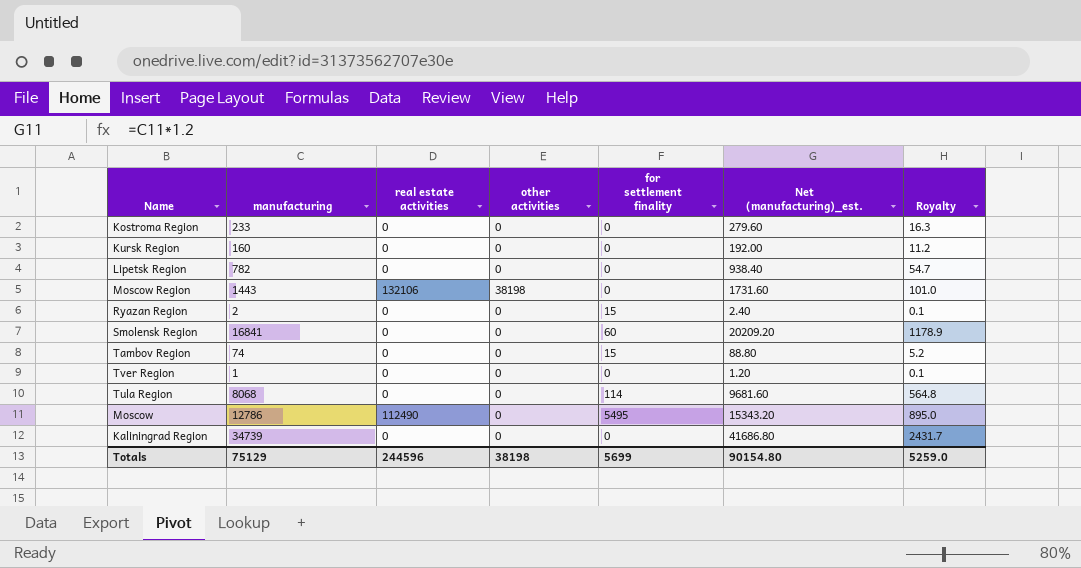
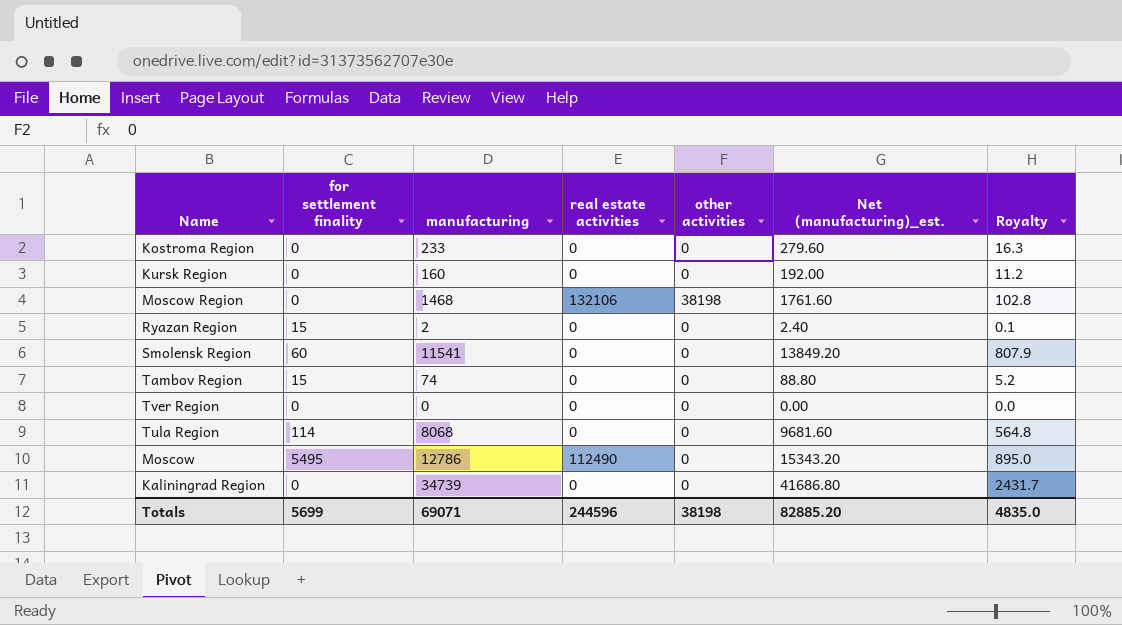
column for settlement finality | position: 5 -> 2
row Lipetsk Region: 782 | 0 | 0 | 0 | 938.40 | 54.7 -> none
Moscow Region | manufacturing: 1443 -> 1468
Moscow Region | Net (manufacturing)_est.: 1731.60 -> 1761.60
Moscow Region | Royalty: 101.0 -> 102.8
Smolensk Region | manufacturing: 16841 -> 11541
Smolensk Region | Net (manufacturing)_est.: 20209.20 -> 13849.20
Smolensk Region | Royalty: 1178.9 -> 807.9
Tver Region | manufacturing: 1 -> 0
Tver Region | Net (manufacturing)_est.: 1.20 -> 0.00
Tver Region | Royalty: 0.1 -> 0.0
Totals | manufacturing: 75129 -> 69071
Totals | Net (manufacturing)_est.: 90154.80 -> 82885.20
Totals | Royalty: 5259.0 -> 4835.0

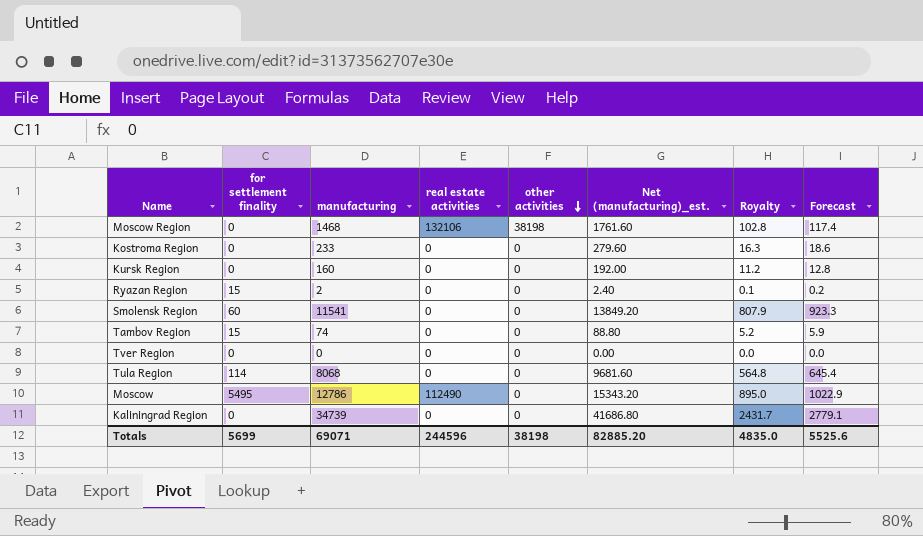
row order: none -> other activities descending
column Forecast | formula: none -> [manufacturing] * 0.08

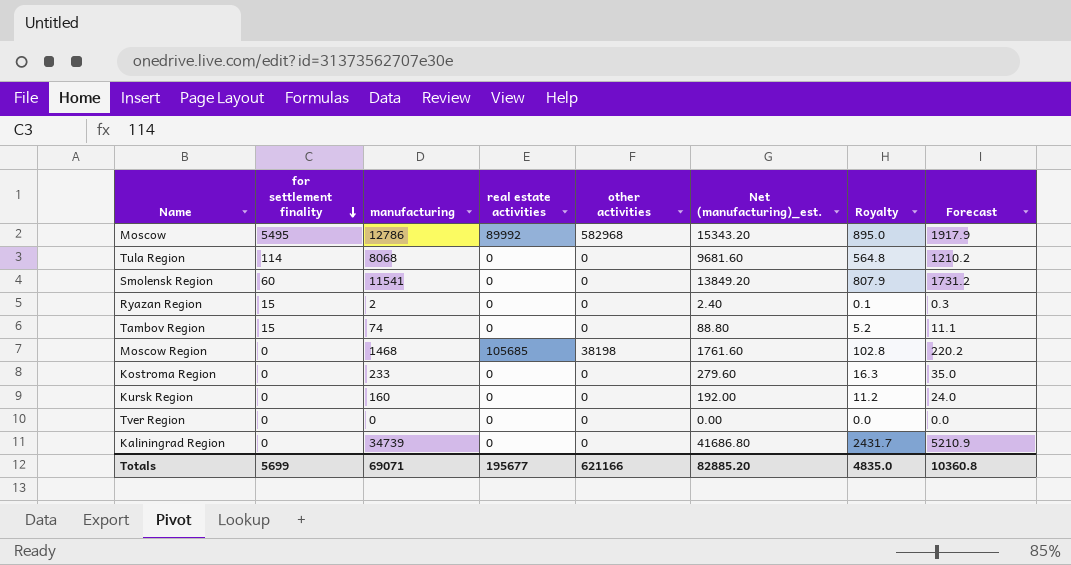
row order: other activities descending -> for settlement finality descending
column Forecast | formula: [manufacturing] * 0.08 -> [manufacturing] * 0.15
Moscow | real estate activities: 112490 -> 89992
Moscow | other activities: 0 -> 582968
Moscow Region | real estate activities: 132106 -> 105685
Totals | real estate activities: 244596 -> 195677
Totals | other activities: 38198 -> 621166
Totals | Forecast: 5525.6 -> 10360.8

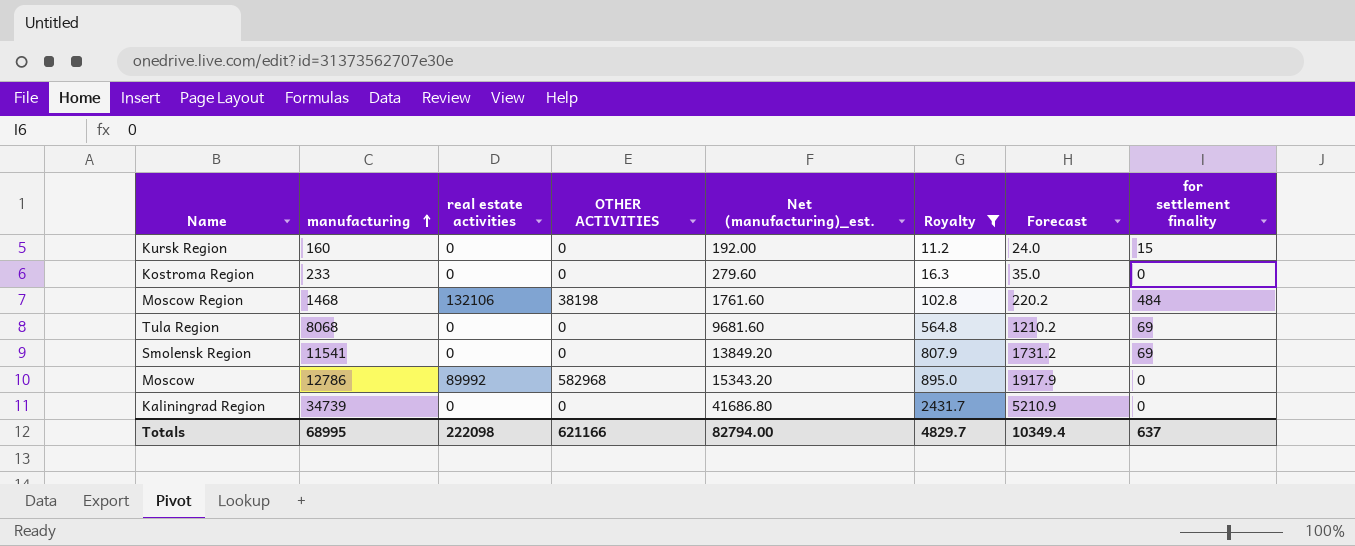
filter: none -> Royalty >= 11.2
row order: for settlement finality descending -> manufacturing ascending
column name: other activities -> OTHER ACTIVITIES
column for settlement finality | position: 2 -> 8
Kursk Region | for settlement finality: 0 -> 15
Moscow Region | real estate activities: 105685 -> 132106
Moscow Region | for settlement finality: 0 -> 484
Tula Region | for settlement finality: 114 -> 69
Smolensk Region | for settlement finality: 60 -> 69
Moscow | for settlement finality: 5495 -> 0
Totals | manufacturing: 69071 -> 68995
Totals | real estate activities: 195677 -> 222098
Totals | Net (manufacturing)_est.: 82885.20 -> 82794.00
Totals | Royalty: 4835.0 -> 4829.7
Totals | Forecast: 10360.8 -> 10349.4
Totals | for settlement finality: 5699 -> 637

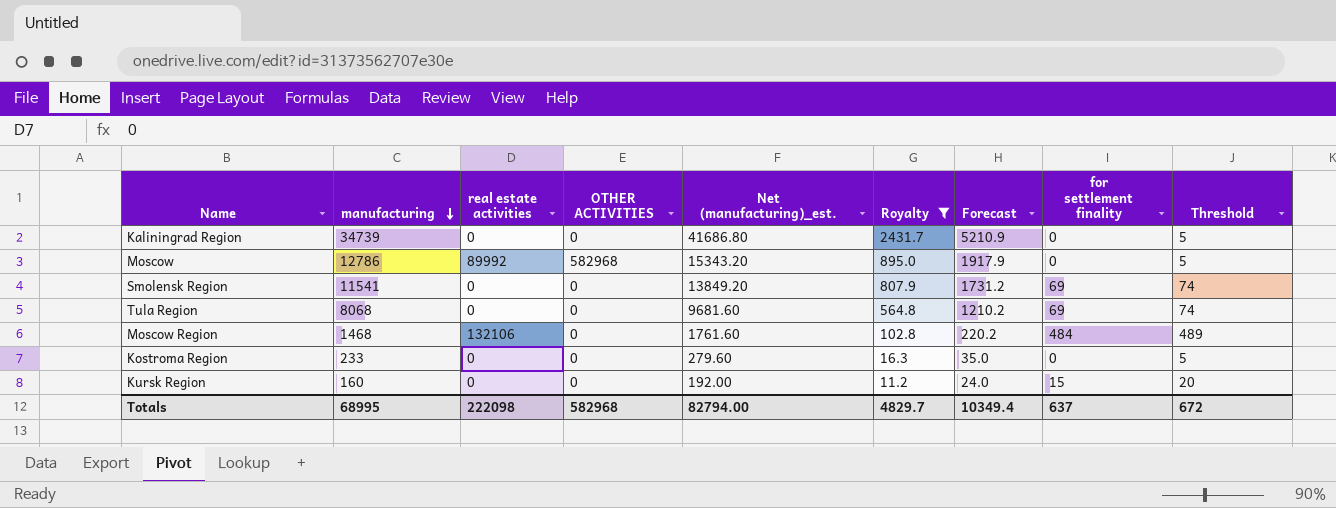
row order: manufacturing ascending -> manufacturing descending
column Threshold | formula: none -> [for settlement finality] + 5
Moscow Region | OTHER ACTIVITIES: 38198 -> 0
Totals | OTHER ACTIVITIES: 621166 -> 582968

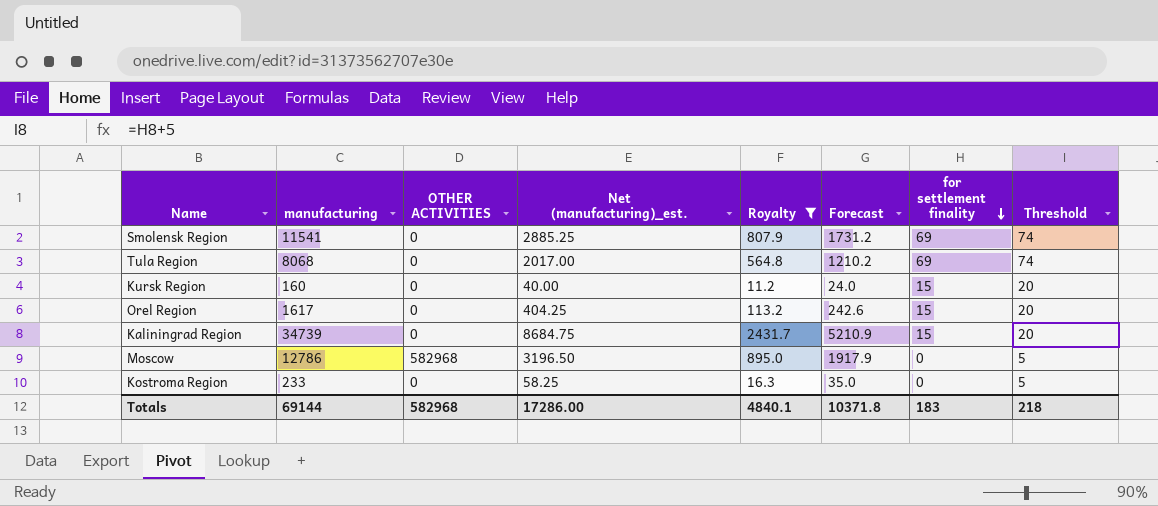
row order: manufacturing descending -> for settlement finality descending
column real estate activities | position: 3 -> none
column Net (manufacturing)_est. | formula: [manufacturing] * 1.2 -> [manufacturing] * 0.25
row Moscow Region: 1468 | 132106 | 0 | 1761.60 | 102.8 | 220.2 | 484 | 489 -> none
row Orel Region: none -> 1617 | 0 | 404.25 | 113.2 | 242.6 | 15 | 20
Kaliningrad Region | for settlement finality: 0 -> 15
Kaliningrad Region | Threshold: 5 -> 20
Totals | manufacturing: 68995 -> 69144
Totals | Net (manufacturing)_est.: 82794.00 -> 17286.00
Totals | Royalty: 4829.7 -> 4840.1
Totals | Forecast: 10349.4 -> 10371.8
Totals | for settlement finality: 637 -> 183
Totals | Threshold: 672 -> 218

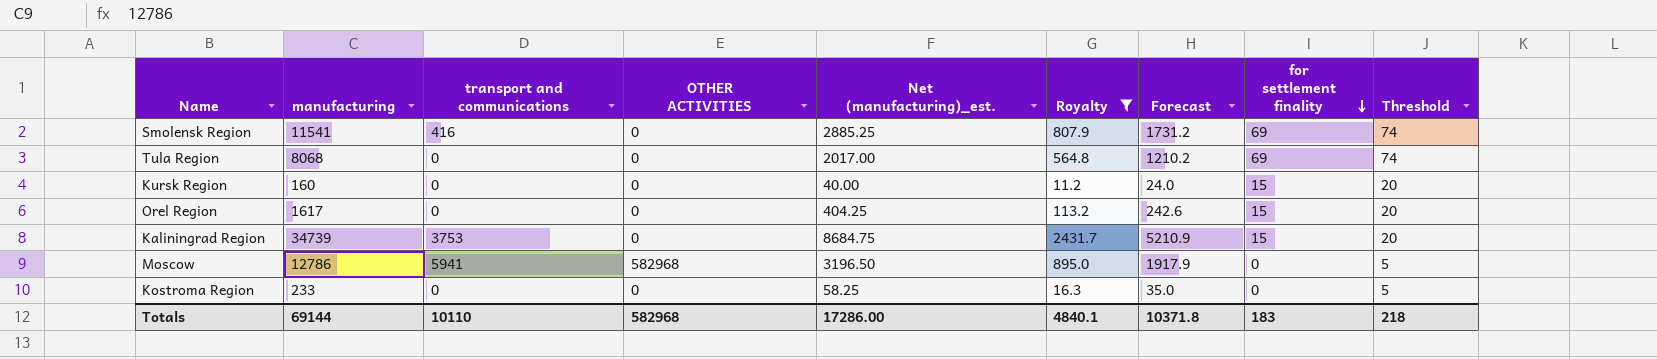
column transport and communications | position: none -> 3

